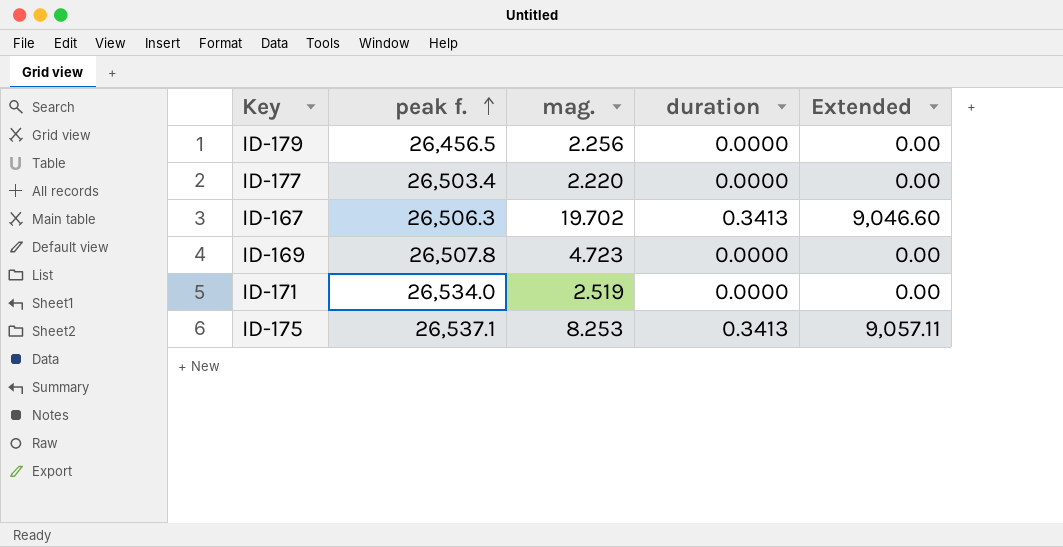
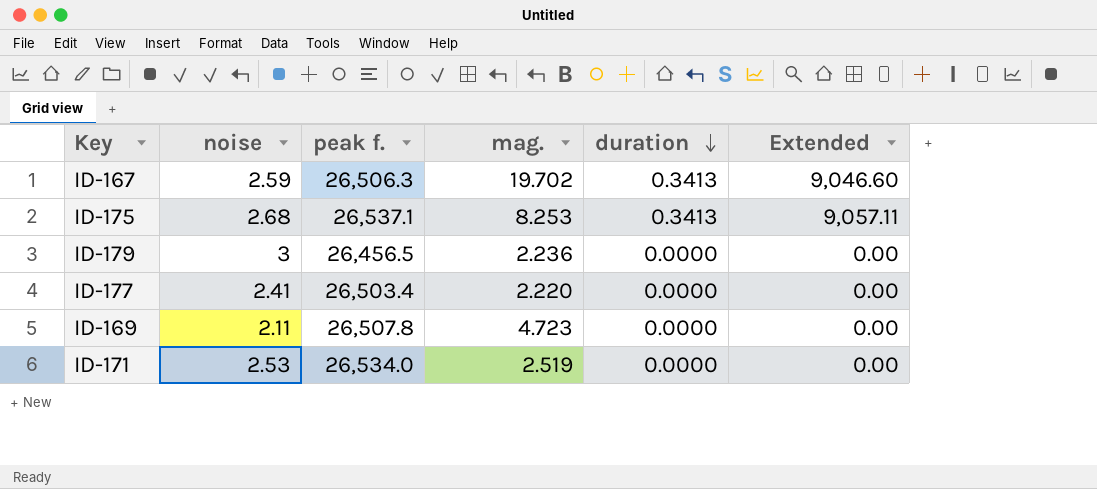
row order: peak f. ascending -> duration descending
column noise | position: none -> 2
ID-179 | mag.: 2.256 -> 2.236

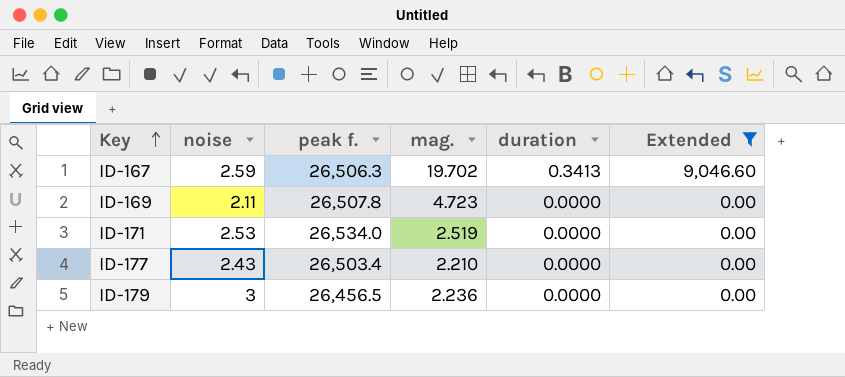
filter: none -> Extended != 9,057.11
row order: duration descending -> Key ascending
ID-177 | noise: 2.41 -> 2.43
ID-177 | mag.: 2.220 -> 2.210

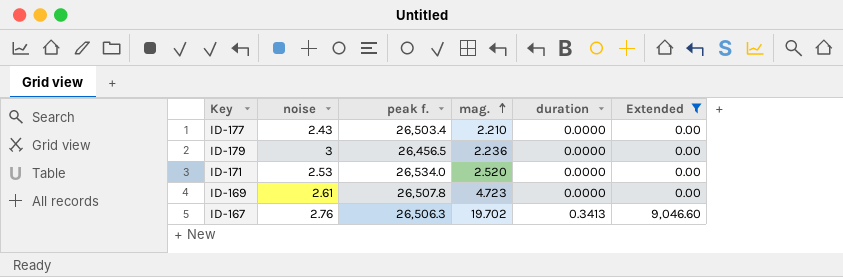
row order: Key ascending -> mag. ascending
ID-171 | mag.: 2.519 -> 2.520
ID-169 | noise: 2.11 -> 2.61
ID-167 | noise: 2.59 -> 2.76

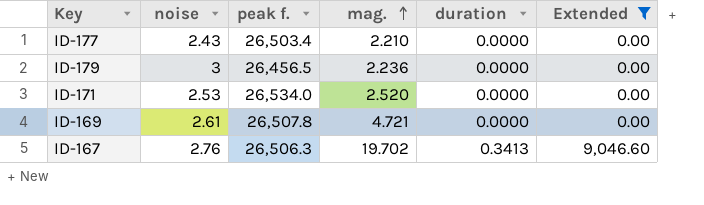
ID-169 | mag.: 4.723 -> 4.721

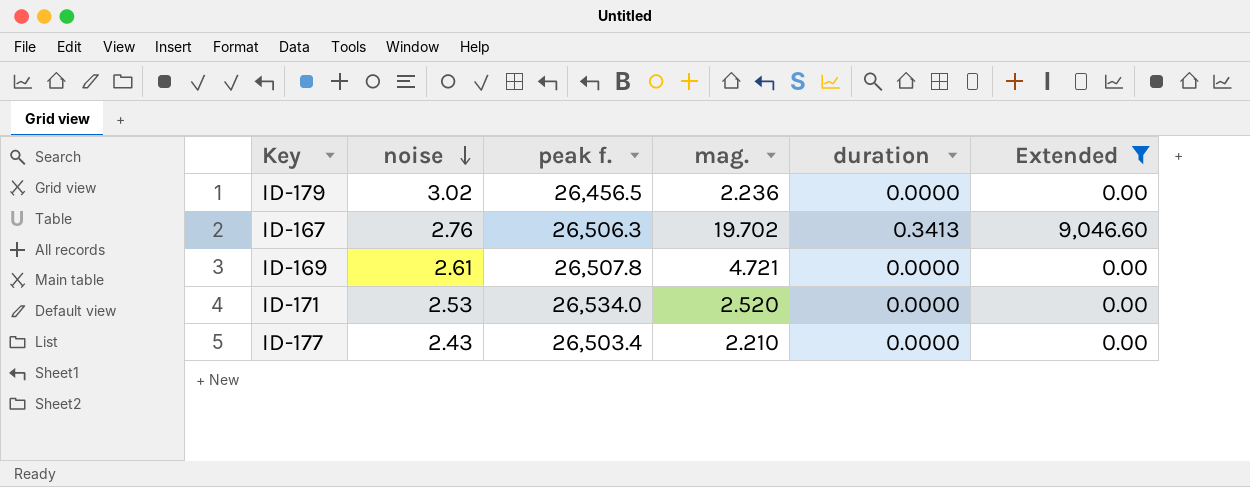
row order: mag. ascending -> noise descending
ID-179 | noise: 3 -> 3.02

